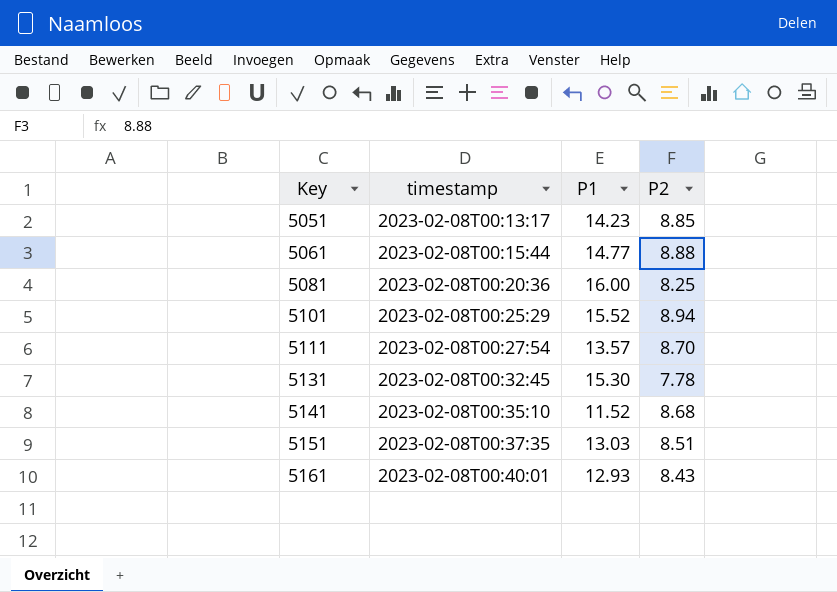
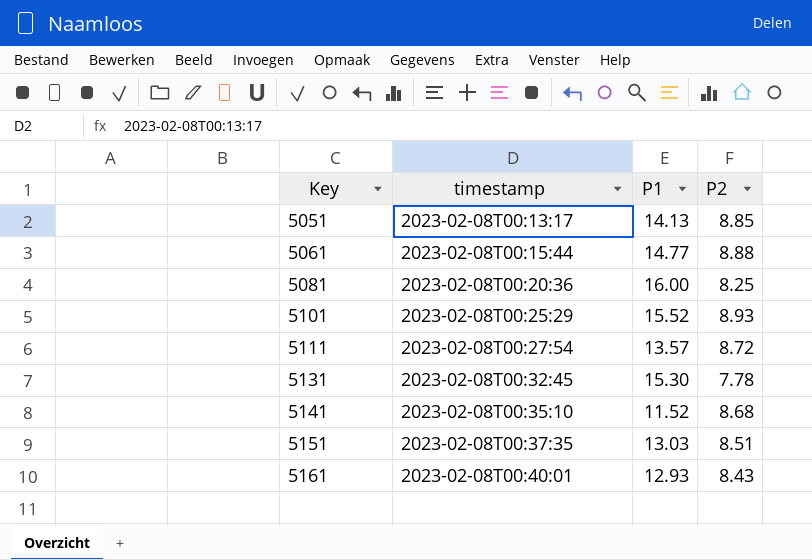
5051 | P1: 14.23 -> 14.13
5101 | P2: 8.94 -> 8.93
5111 | P2: 8.70 -> 8.72

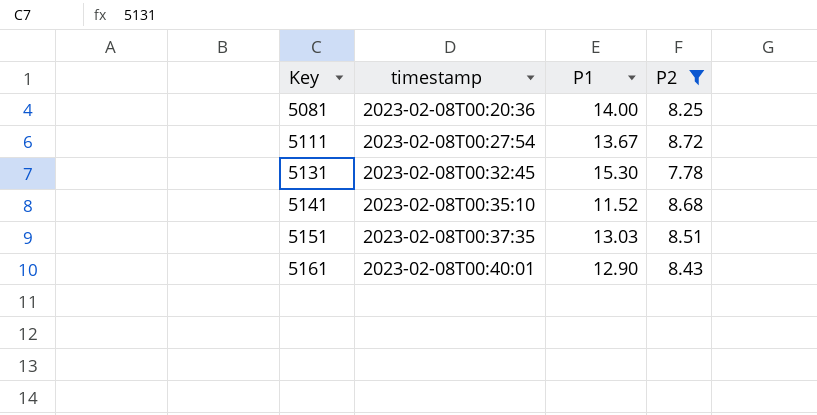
filter: none -> P2 <= 8.72
5081 | P1: 16.00 -> 14.00
5111 | P1: 13.57 -> 13.67
5161 | P1: 12.93 -> 12.90

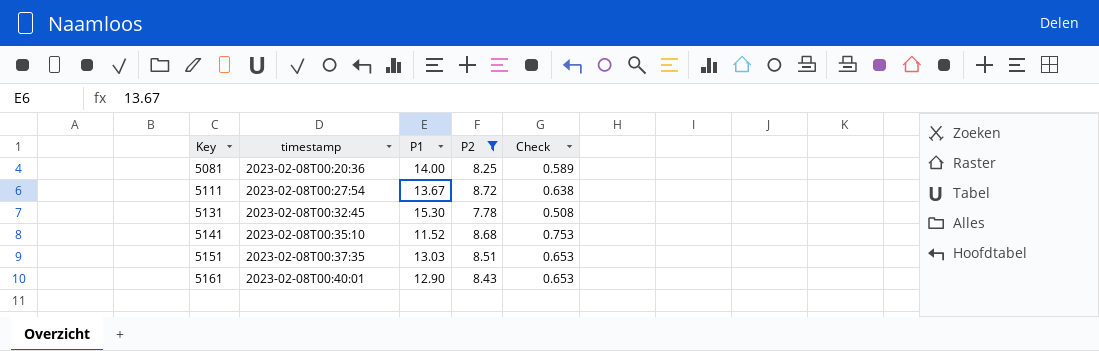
column Check | formula: none -> [P2] / [P1]

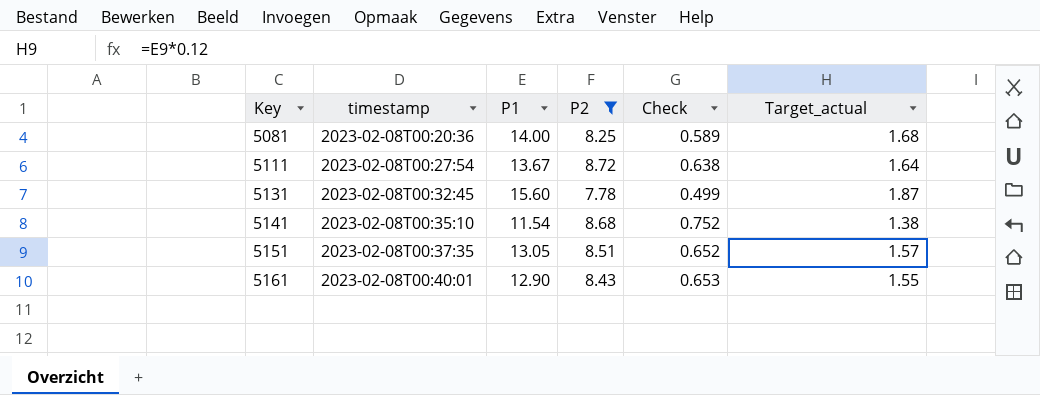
column Target_actual | formula: none -> [P1] * 0.12
5131 | P1: 15.30 -> 15.60
5131 | Check: 0.508 -> 0.499
5141 | P1: 11.52 -> 11.54
5141 | Check: 0.753 -> 0.752
5151 | P1: 13.03 -> 13.05
5151 | Check: 0.653 -> 0.652

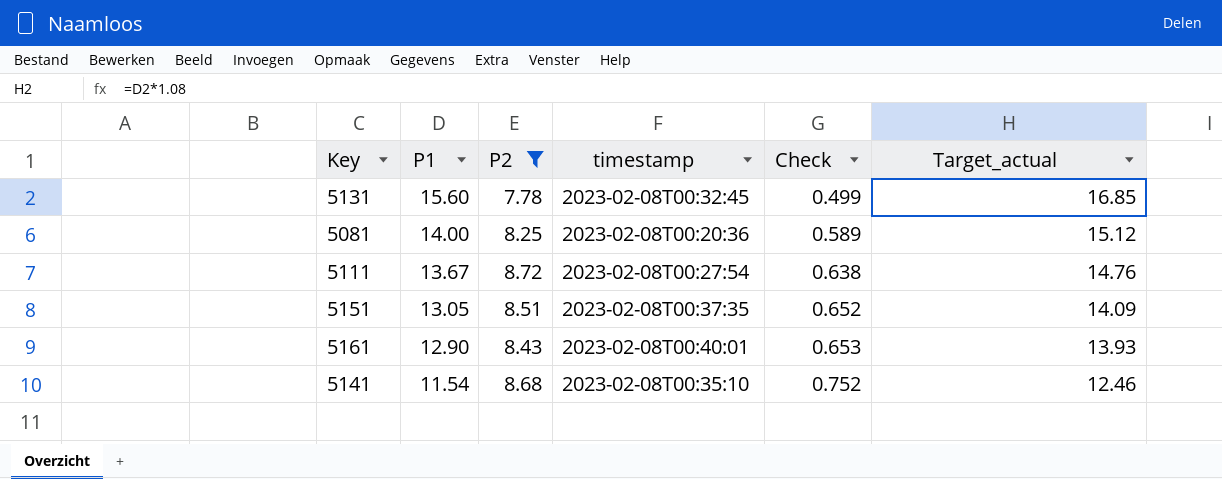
row order: Key ascending -> P1 descending
column timestamp | position: 2 -> 4
column Target_actual | formula: [P1] * 0.12 -> [P1] * 1.08

